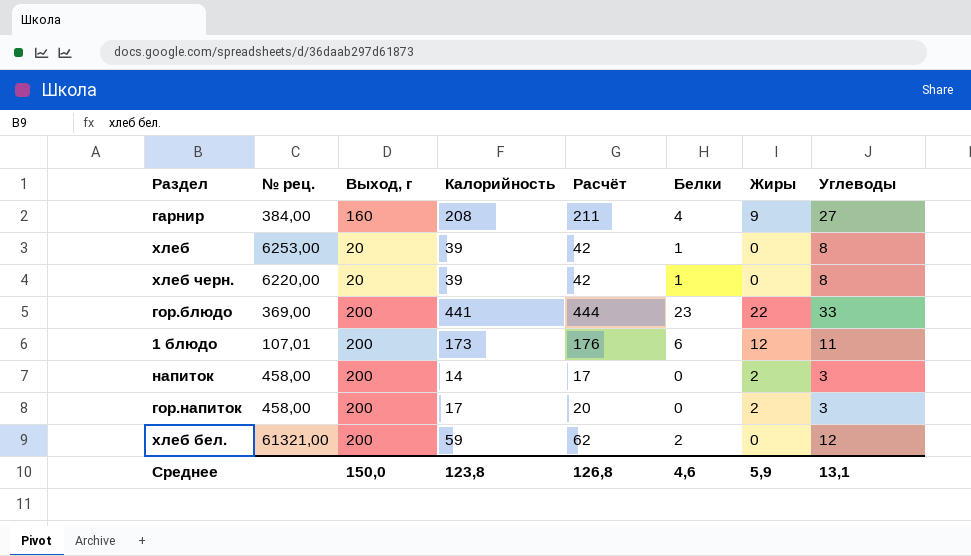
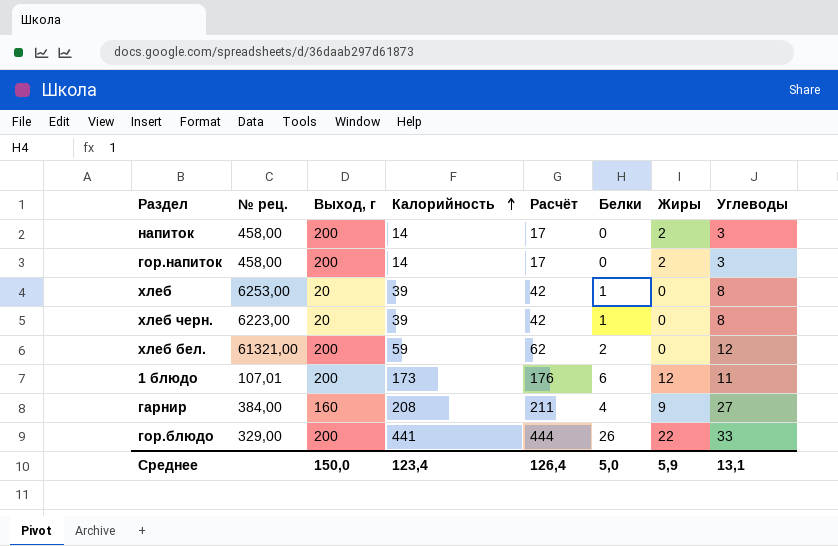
row order: none -> Калорийность ascending
гор.напиток | Калорийность: 17 -> 14
гор.напиток | Расчёт: 20 -> 17
хлеб черн. | № рец.: 6220,00 -> 6223,00
гор.блюдо | № рец.: 369,00 -> 329,00
гор.блюдо | Белки: 23 -> 26
Среднее | Калорийность: 123,8 -> 123,4
Среднее | Расчёт: 126,8 -> 126,4
Среднее | Белки: 4,6 -> 5,0

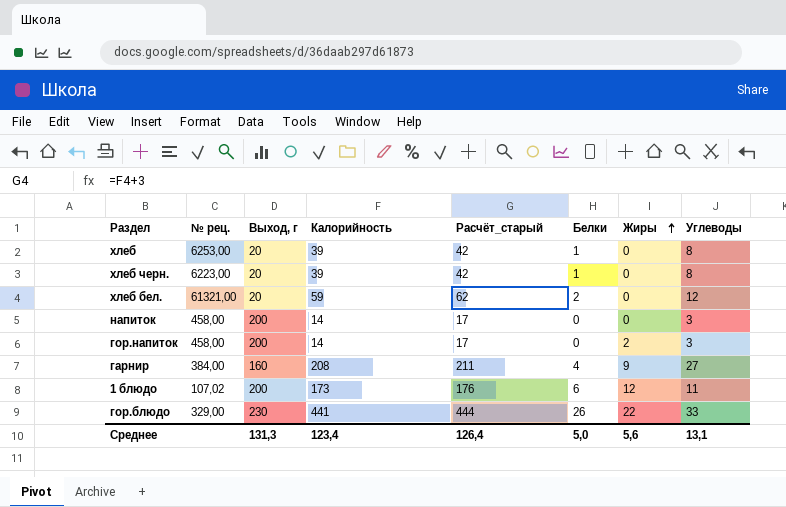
row order: Калорийность ascending -> Жиры ascending
column name: Расчёт -> Расчёт_старый
хлеб бел. | Выход, г: 200 -> 20
напиток | Жиры: 2 -> 0
1 блюдо | № рец.: 107,01 -> 107,02
гор.блюдо | Выход, г: 200 -> 230
Среднее | Выход, г: 150,0 -> 131,3
Среднее | Жиры: 5,9 -> 5,6

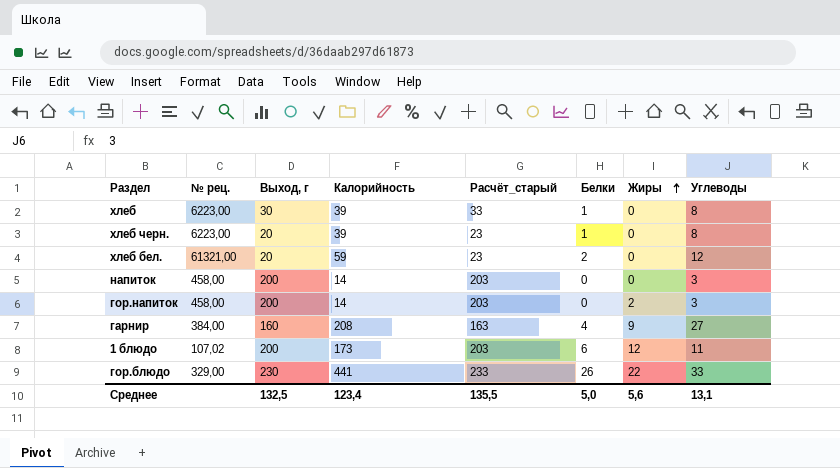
column Расчёт_старый | formula: [Калорийность] + 3 -> [Выход, г] + 3
хлеб | № рец.: 6253,00 -> 6223,00
хлеб | Выход, г: 20 -> 30
Среднее | Выход, г: 131,3 -> 132,5
Среднее | Расчёт_старый: 126,4 -> 135,5

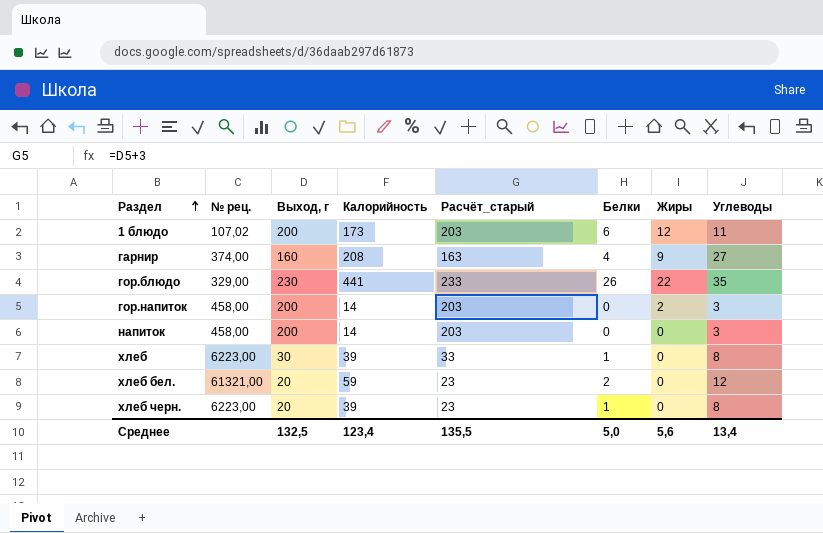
row order: Жиры ascending -> Раздел ascending
гарнир | № рец.: 384,00 -> 374,00
гор.блюдо | Углеводы: 33 -> 35
Среднее | Углеводы: 13,1 -> 13,4

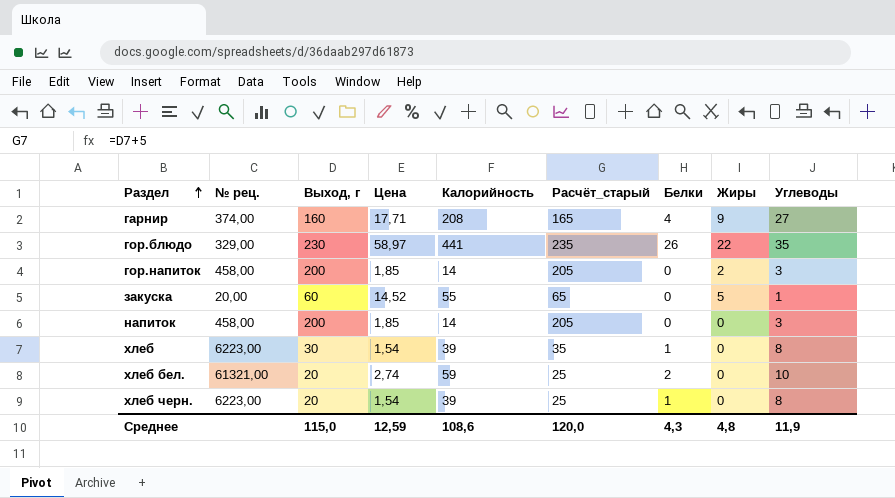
column Цена | position: none -> 4
column Расчёт_старый | formula: [Выход, г] + 3 -> [Выход, г] + 5
row 1 блюдо: 107,02 | 200 | 173 | 203 | 6 | 12 | 11 -> none
row закуска: none -> 20,00 | 60 | 14,52 | 55 | 65 | 0 | 5 | 1
хлеб бел. | Углеводы: 12 -> 10
Среднее | Выход, г: 132,5 -> 115,0
Среднее | Калорийность: 123,4 -> 108,6
Среднее | Расчёт_старый: 135,5 -> 120,0
Среднее | Белки: 5,0 -> 4,3
Среднее | Жиры: 5,6 -> 4,8
Среднее | Углеводы: 13,4 -> 11,9

